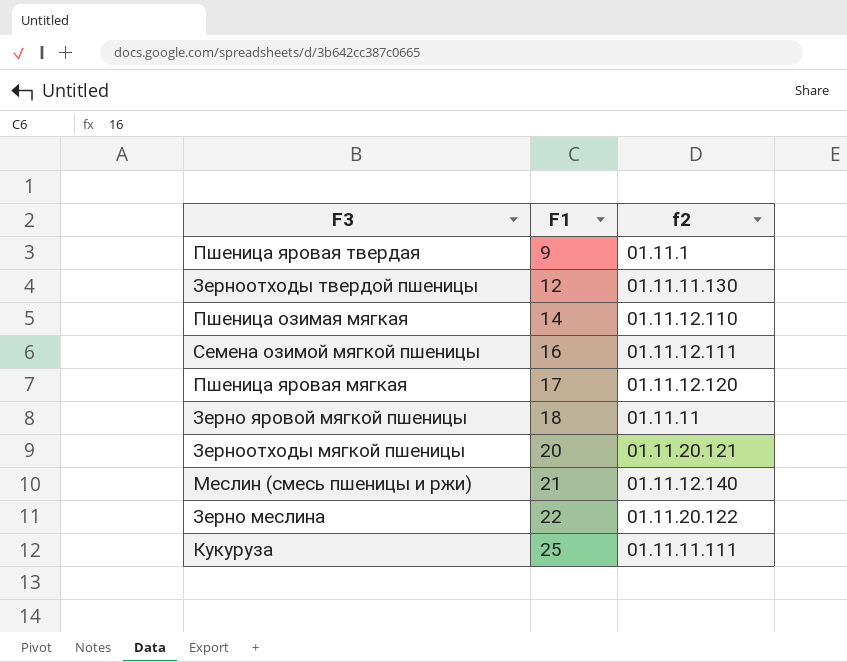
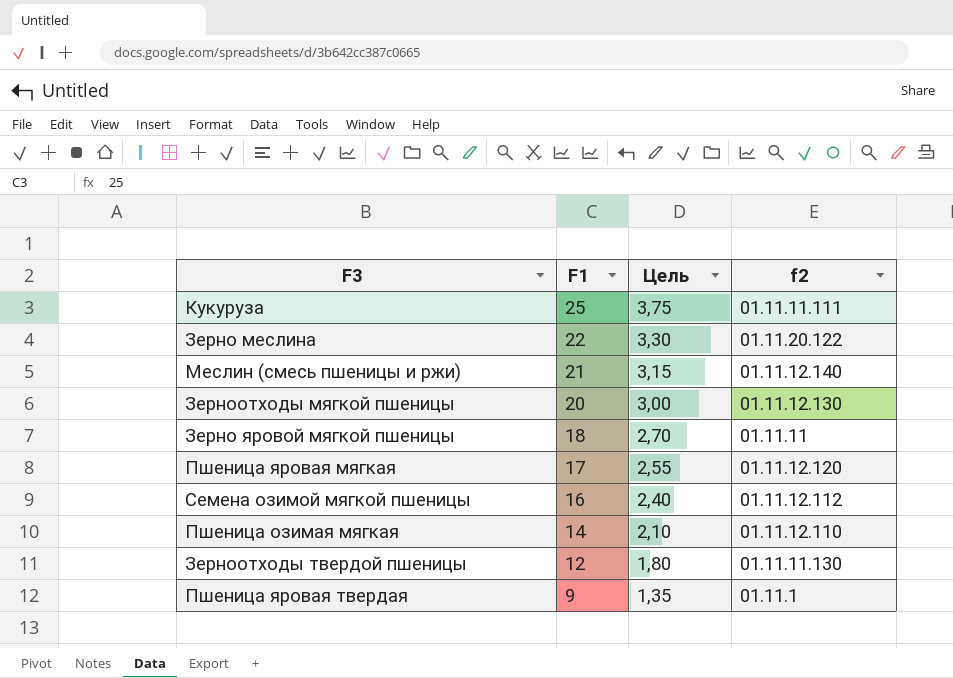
row order: F1 ascending -> F1 descending
column Цель | formula: none -> [F1] * 0,15
Зерноотходы мягкой пшеницы | f2: 01.11.20.121 -> 01.11.12.130
Семена озимой мягкой пшеницы | f2: 01.11.12.111 -> 01.11.12.112

